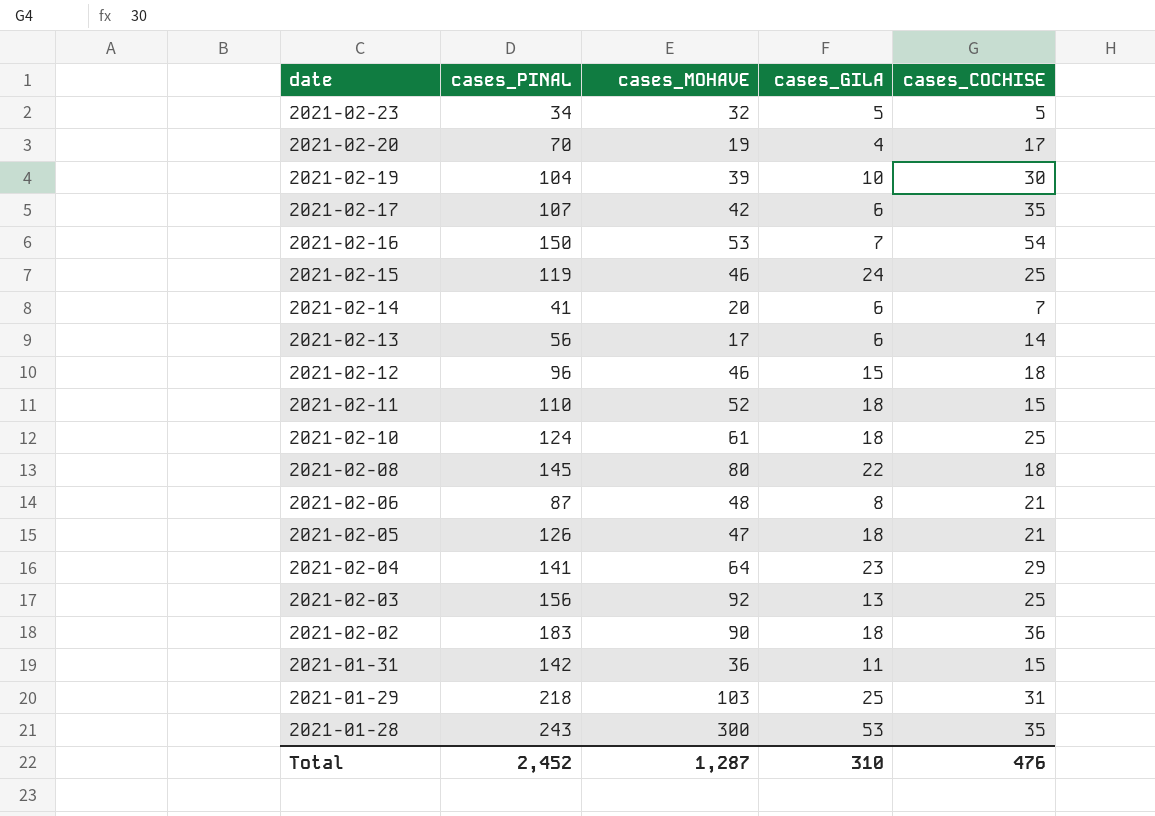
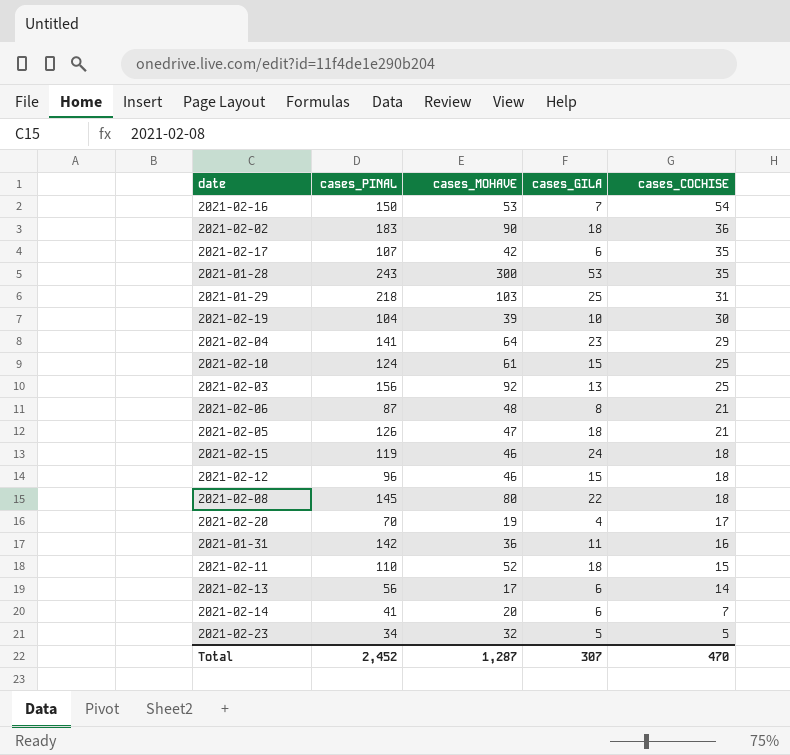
row order: date descending -> cases_COCHISE descending
2021-02-10 | cases_GILA: 18 -> 15
2021-02-15 | cases_COCHISE: 25 -> 18
2021-01-31 | cases_COCHISE: 15 -> 16
Total | cases_GILA: 310 -> 307
Total | cases_COCHISE: 476 -> 470

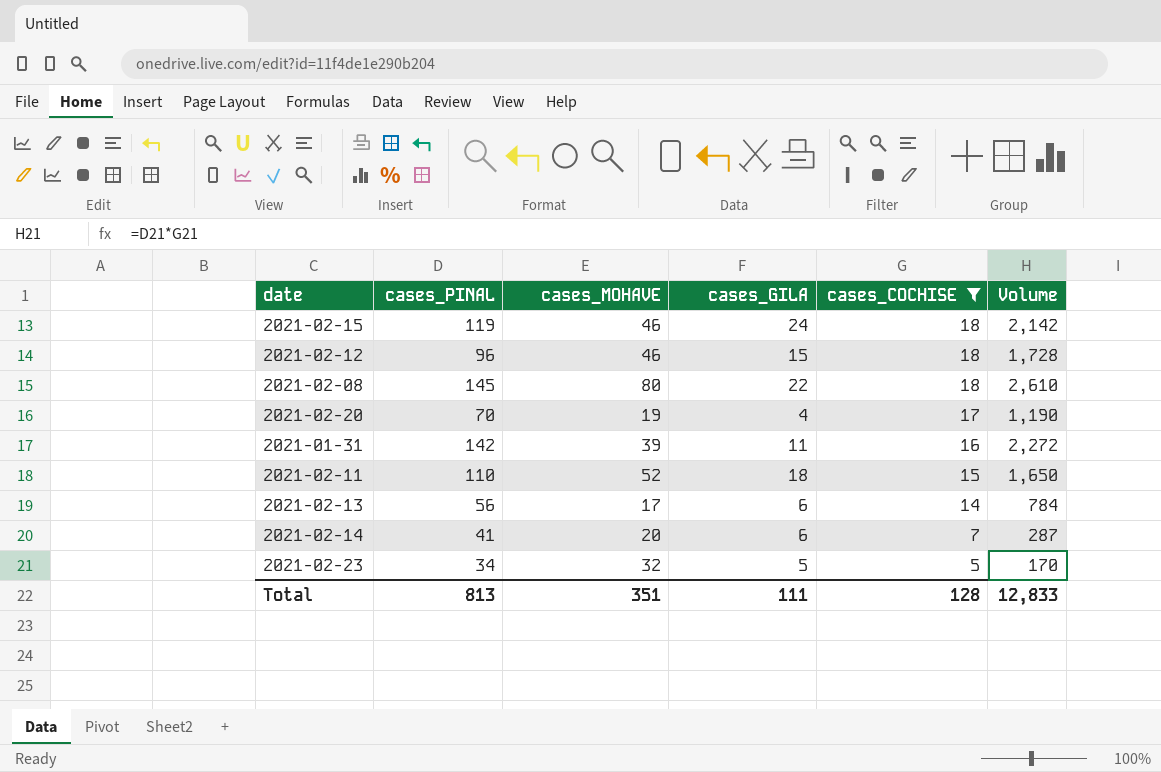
filter: none -> cases_COCHISE <= 18
column Volume | formula: none -> [cases_PINAL] * [cases_COCHISE]
2021-01-31 | cases_MOHAVE: 36 -> 39
Total | cases_PINAL: 2,452 -> 813
Total | cases_MOHAVE: 1,287 -> 351
Total | cases_GILA: 307 -> 111
Total | cases_COCHISE: 470 -> 128

